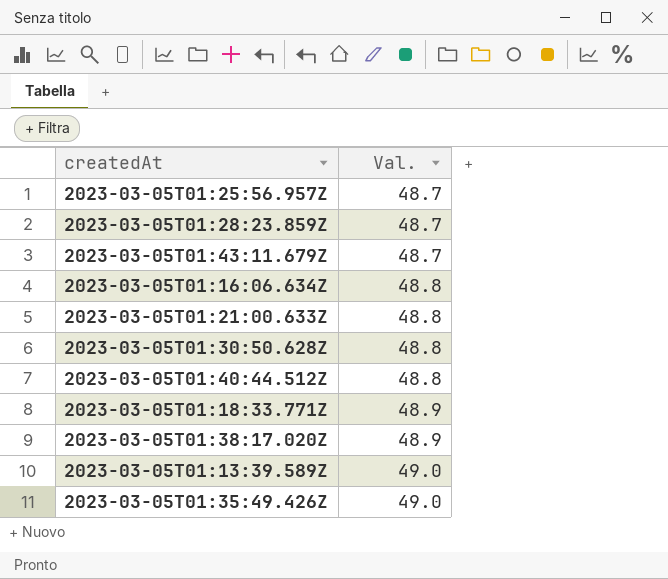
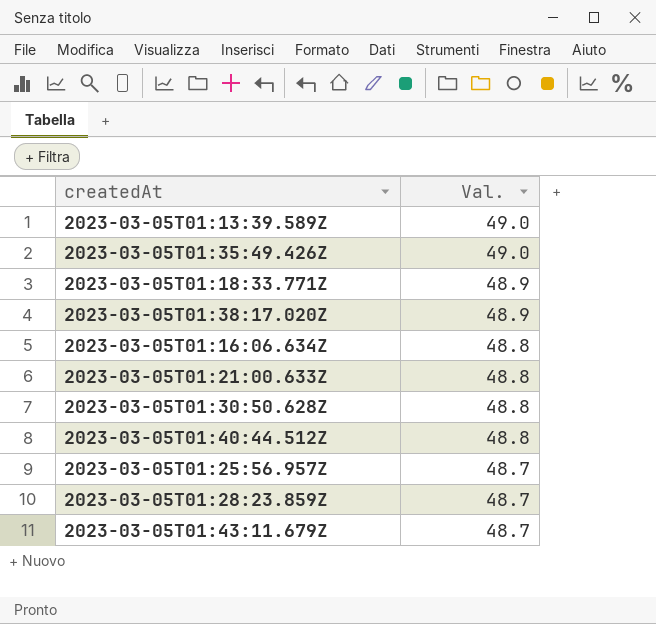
row order: Val. ascending -> Val. descending

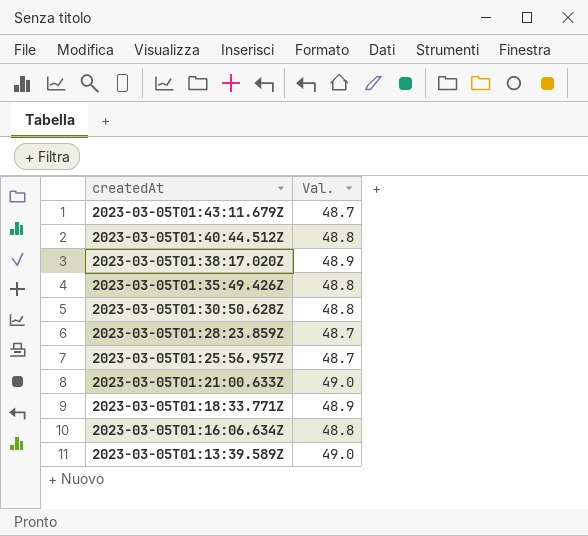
row order: Val. descending -> createdAt descending
2023-03-05T01:35:49.426Z | Val.: 49.0 -> 48.8
2023-03-05T01:21:00.633Z | Val.: 48.8 -> 49.0

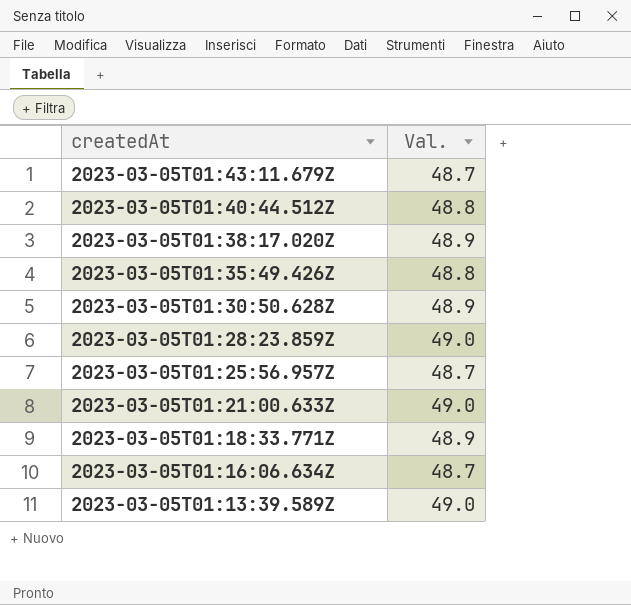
2023-03-05T01:30:50.628Z | Val.: 48.8 -> 48.9
2023-03-05T01:28:23.859Z | Val.: 48.7 -> 49.0
2023-03-05T01:16:06.634Z | Val.: 48.8 -> 48.7

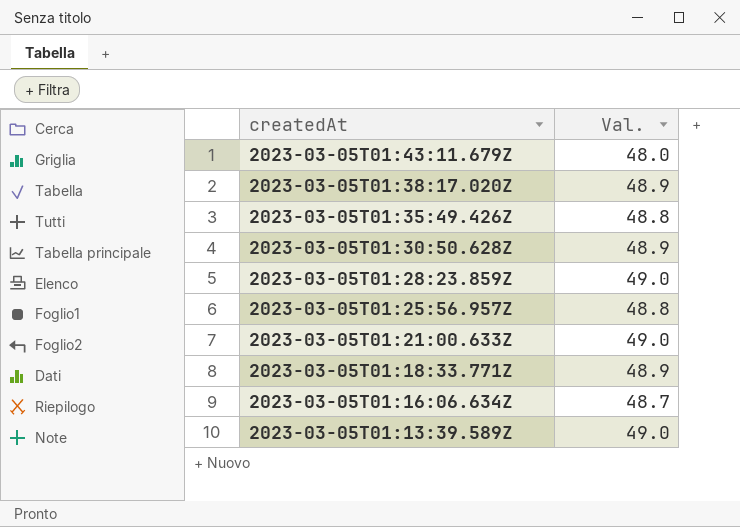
row 2023-03-05T01:40:44.512Z: 48.8 -> none
2023-03-05T01:43:11.679Z | Val.: 48.7 -> 48.0
2023-03-05T01:25:56.957Z | Val.: 48.7 -> 48.8

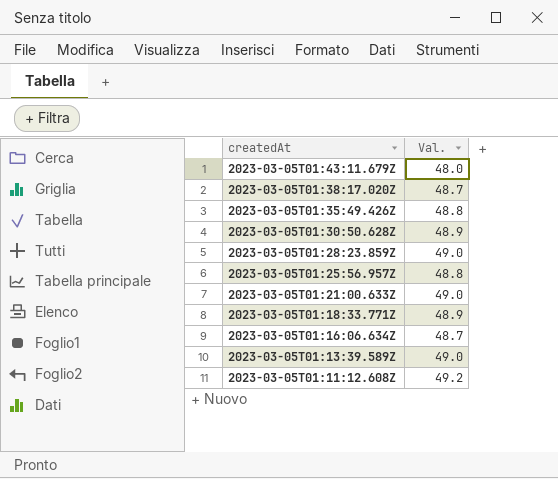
2023-03-05T01:38:17.020Z | Val.: 48.9 -> 48.7
row 2023-03-05T01:11:12.608Z: none -> 49.2

